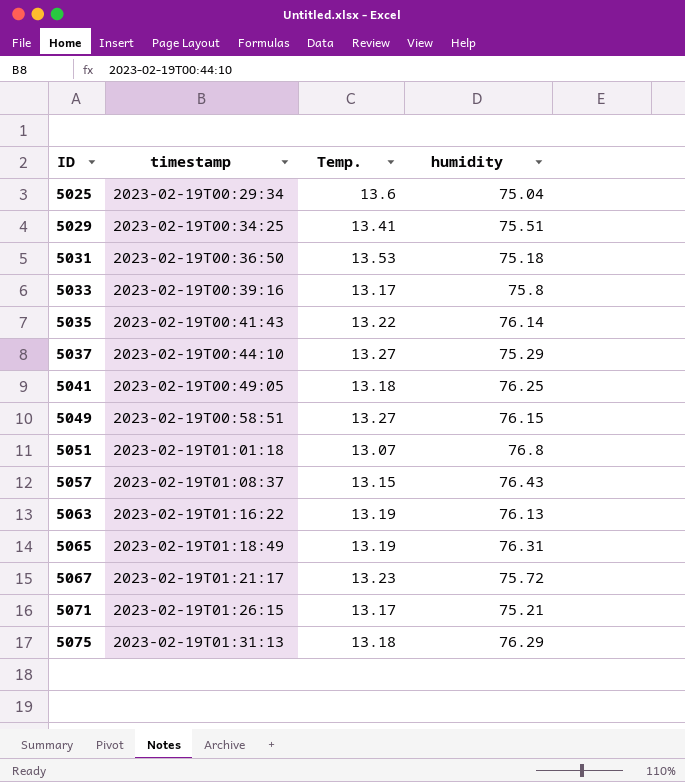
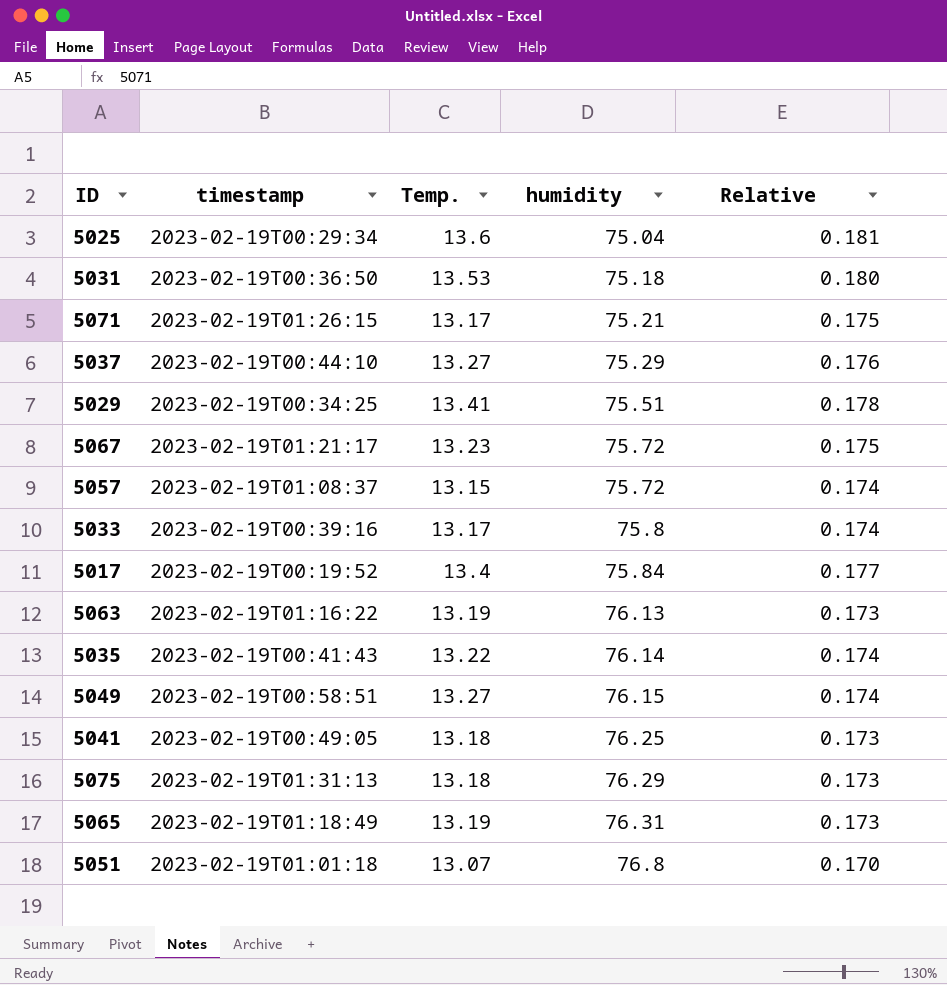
row order: ID ascending -> humidity ascending
column Relative | formula: none -> [Temp.] / [humidity]
5057 | humidity: 76.43 -> 75.72
row 5017: none -> 2023-02-19T00:19:52 | 13.4 | 75.84 | 0.177

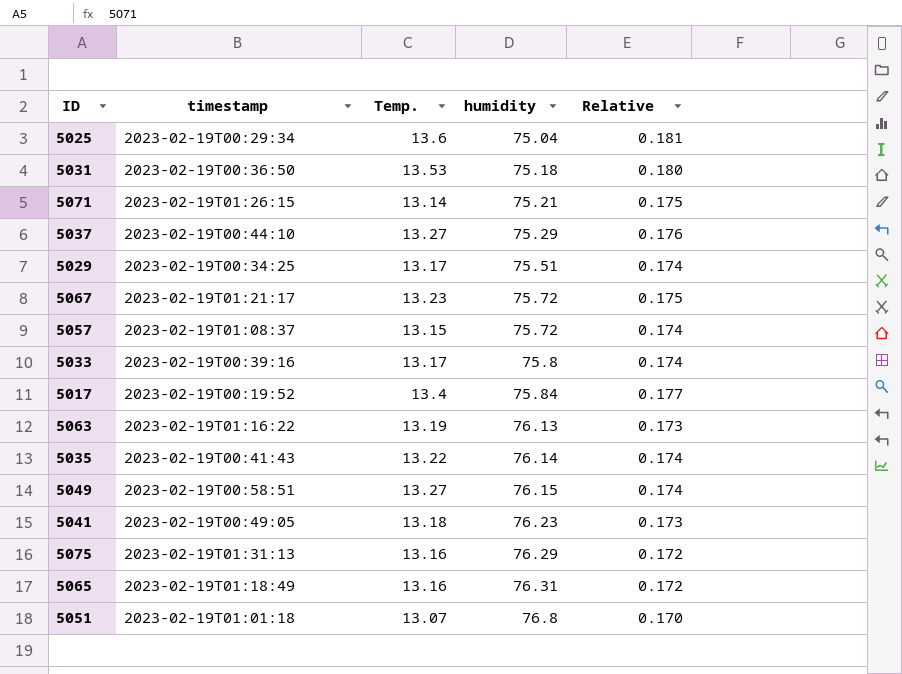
5071 | Temp.: 13.17 -> 13.14
5029 | Temp.: 13.41 -> 13.17
5029 | Relative: 0.178 -> 0.174
5041 | humidity: 76.25 -> 76.23
5075 | Temp.: 13.18 -> 13.16
5075 | Relative: 0.173 -> 0.172
5065 | Temp.: 13.19 -> 13.16
5065 | Relative: 0.173 -> 0.172

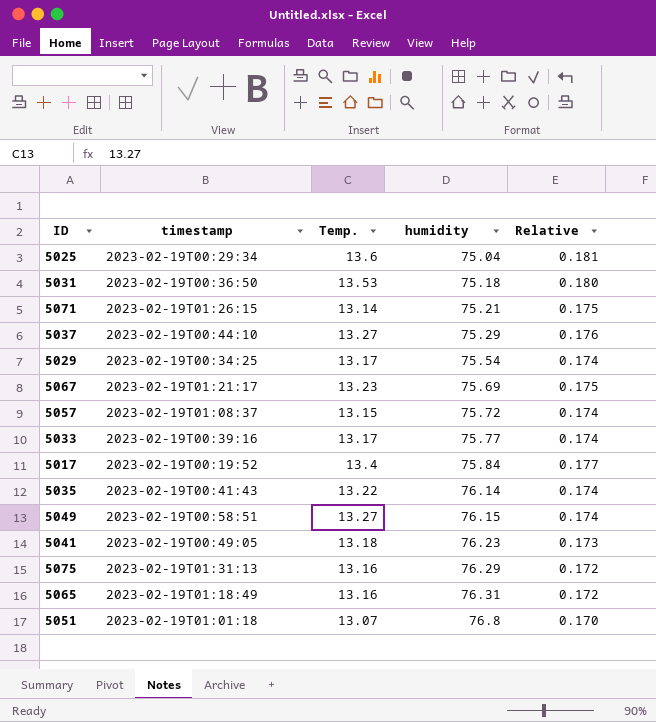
row 5063: 2023-02-19T01:16:22 | 13.19 | 76.13 | 0.173 -> none
5029 | humidity: 75.51 -> 75.54
5067 | humidity: 75.72 -> 75.69
5033 | humidity: 75.8 -> 75.77

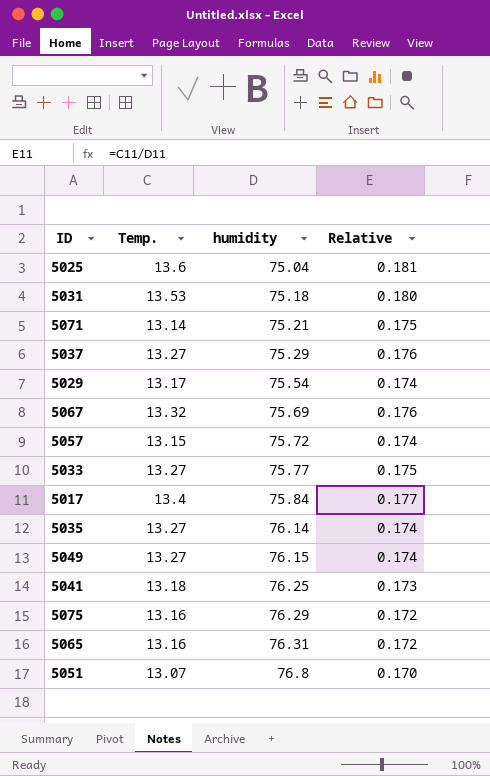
column timestamp | position: 2 -> none
5067 | Temp.: 13.23 -> 13.32
5067 | Relative: 0.175 -> 0.176
5033 | Temp.: 13.17 -> 13.27
5033 | Relative: 0.174 -> 0.175
5035 | Temp.: 13.22 -> 13.27
5041 | humidity: 76.23 -> 76.25

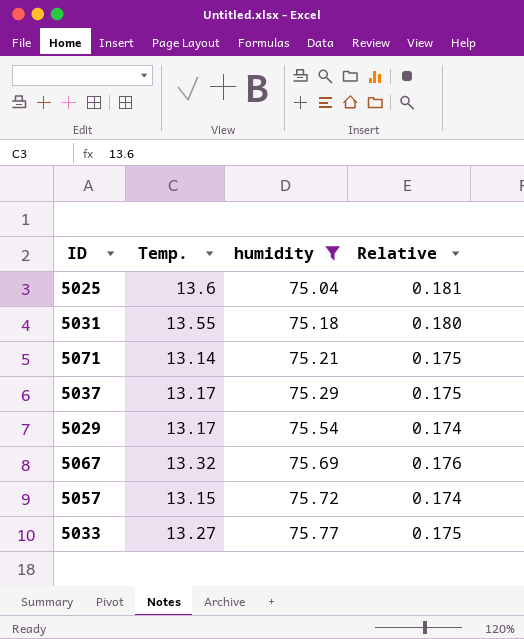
filter: none -> humidity <= 75.77
5031 | Temp.: 13.53 -> 13.55
5037 | Temp.: 13.27 -> 13.17
5037 | Relative: 0.176 -> 0.175

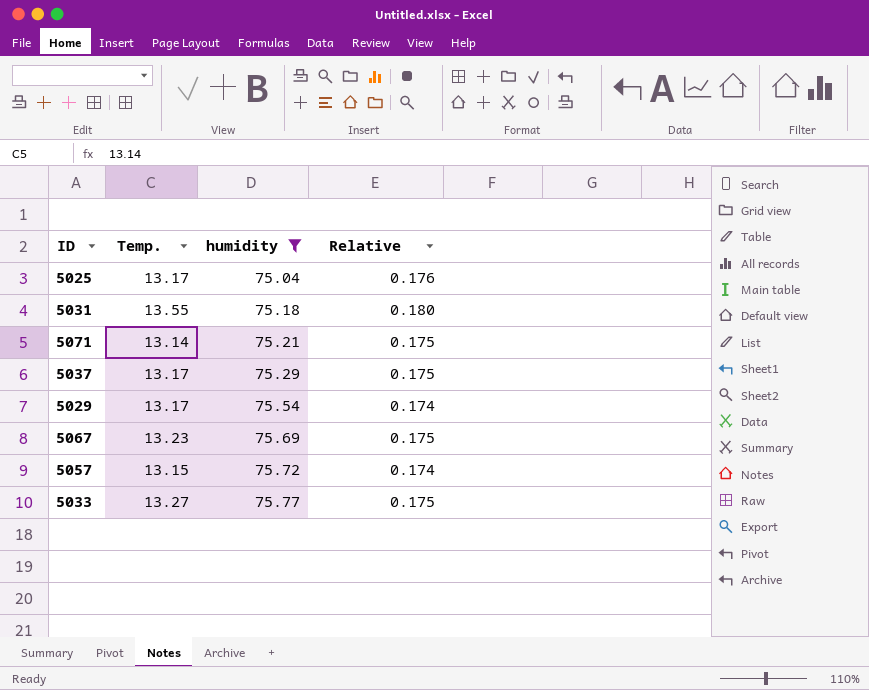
5025 | Temp.: 13.6 -> 13.17
5025 | Relative: 0.181 -> 0.176
5067 | Temp.: 13.32 -> 13.23
5067 | Relative: 0.176 -> 0.175

